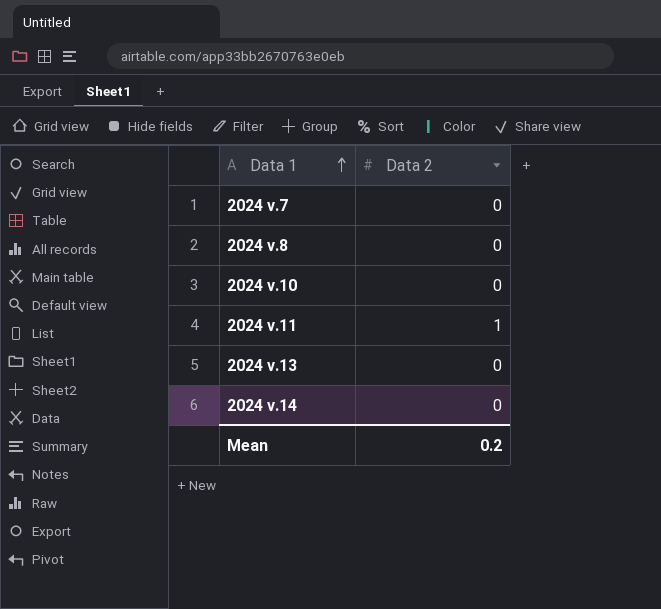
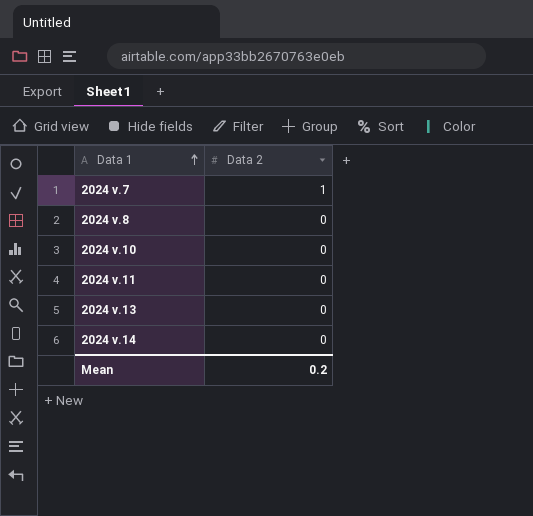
2024 v.7 | Data 2: 0 -> 1
2024 v.11 | Data 2: 1 -> 0

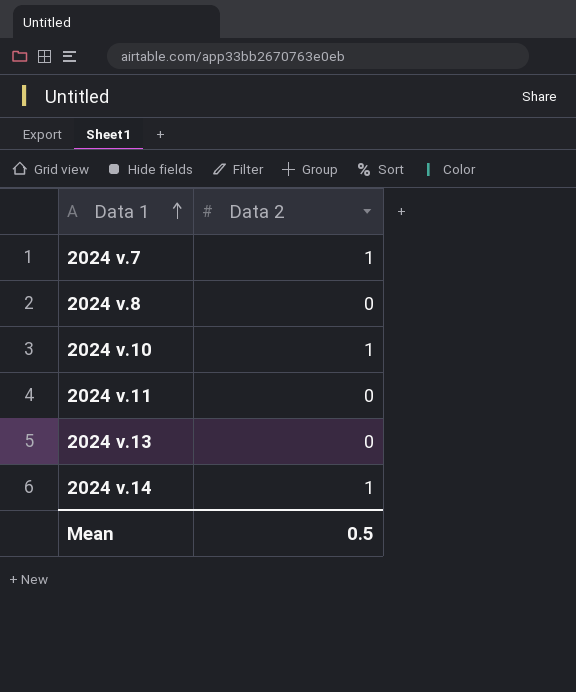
2024 v.10 | Data 2: 0 -> 1
2024 v.14 | Data 2: 0 -> 1
Mean | Data 2: 0.2 -> 0.5

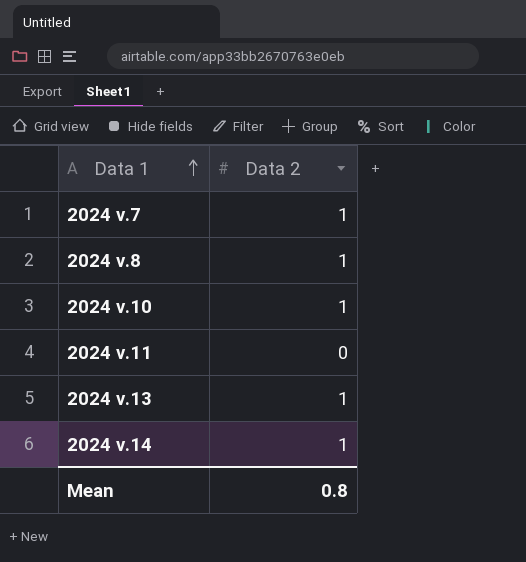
2024 v.8 | Data 2: 0 -> 1
2024 v.13 | Data 2: 0 -> 1
Mean | Data 2: 0.5 -> 0.8

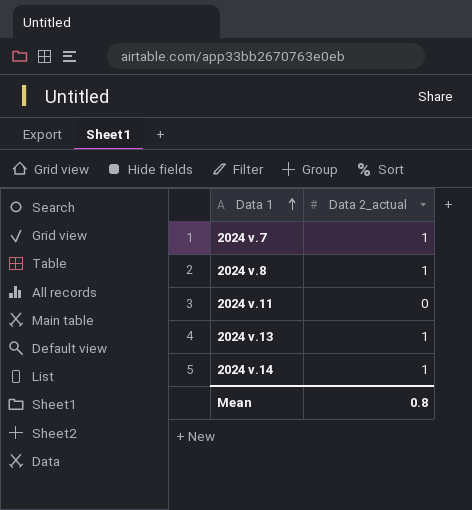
column name: Data 2 -> Data 2_actual
row 2024 v.10: 1 -> none

